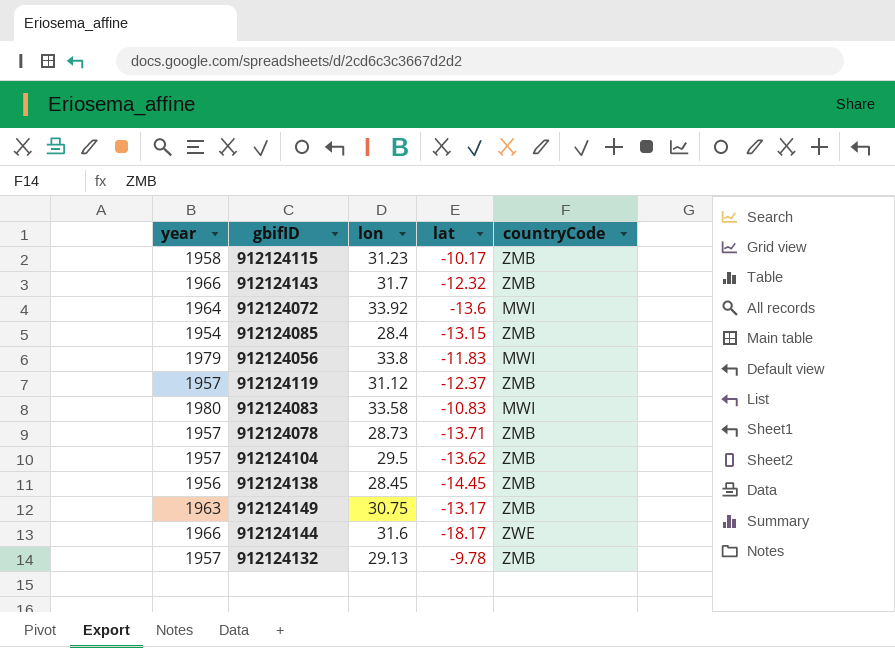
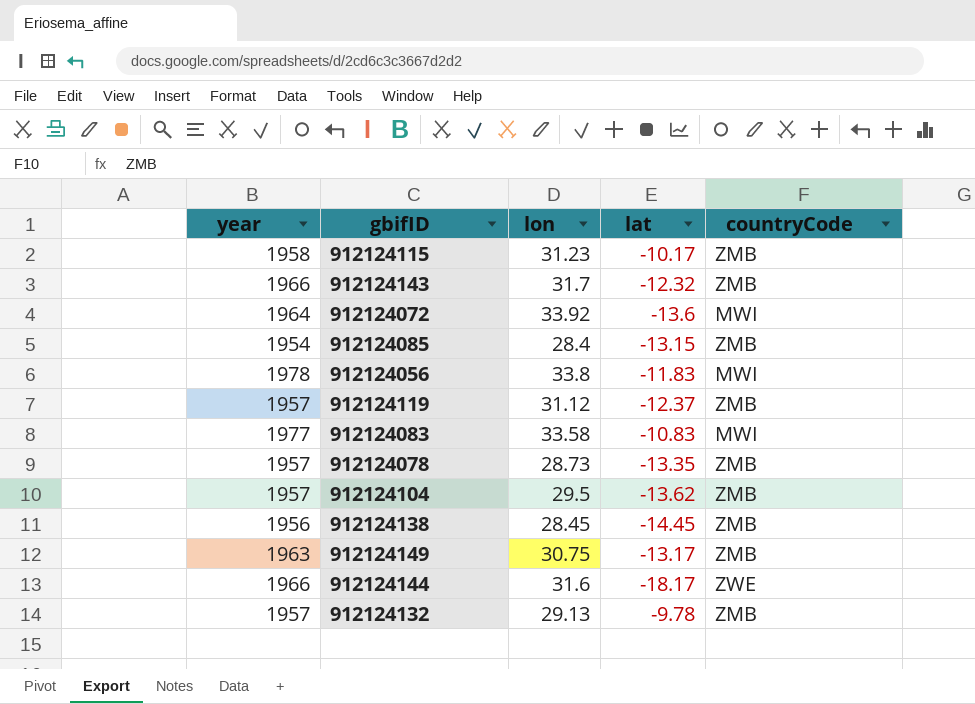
912124056 | year: 1979 -> 1978
912124083 | year: 1980 -> 1977
912124078 | lat: -13.71 -> -13.35

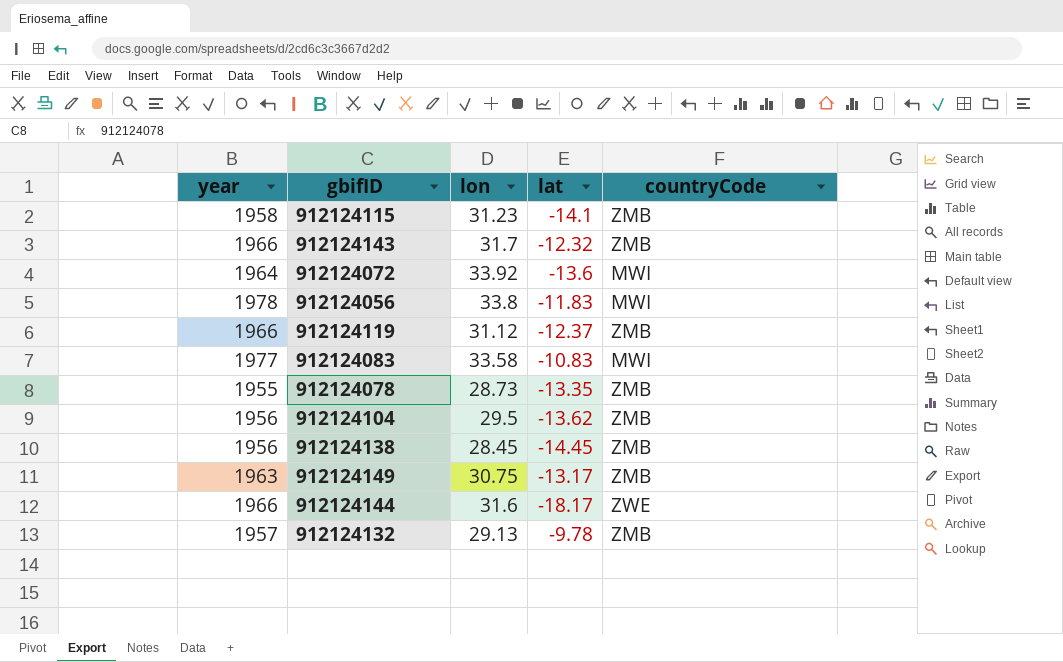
row 912124085: 1954 | 28.4 | -13.15 | ZMB -> none
912124115 | lat: -10.17 -> -14.1
912124119 | year: 1957 -> 1966
912124078 | year: 1957 -> 1955
912124104 | year: 1957 -> 1956

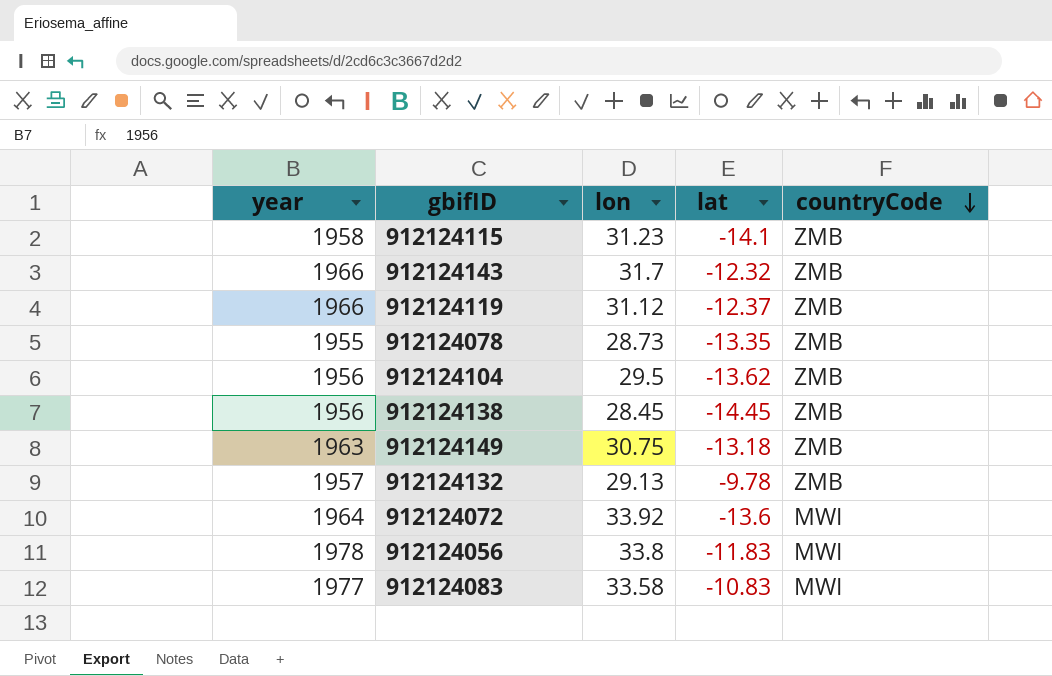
row order: none -> countryCode descending
row 912124144: 1966 | 31.6 | -18.17 | ZWE -> none
912124149 | lat: -13.17 -> -13.18

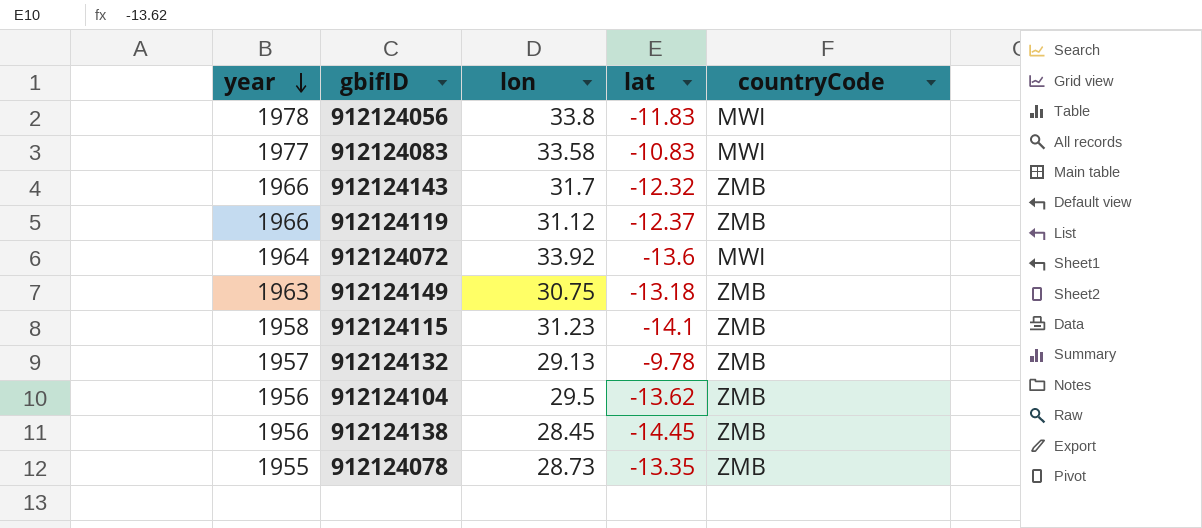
row order: countryCode descending -> year descending

